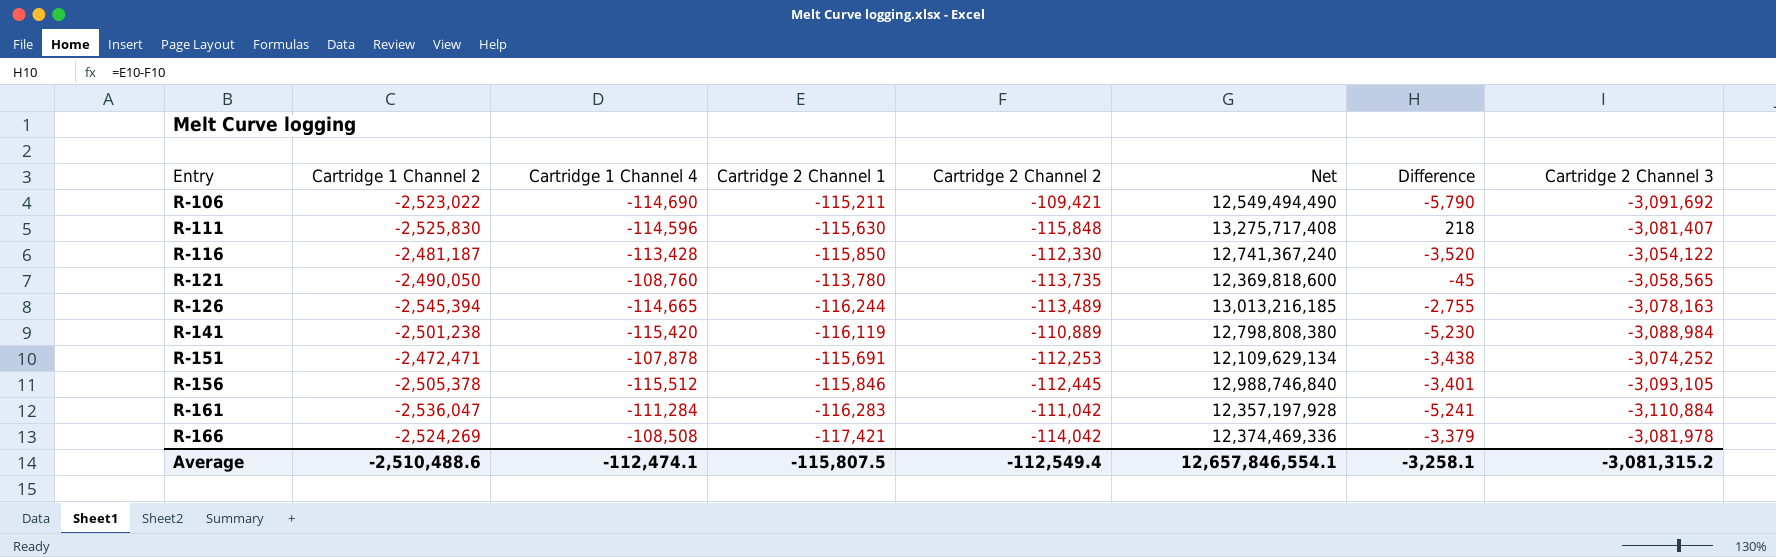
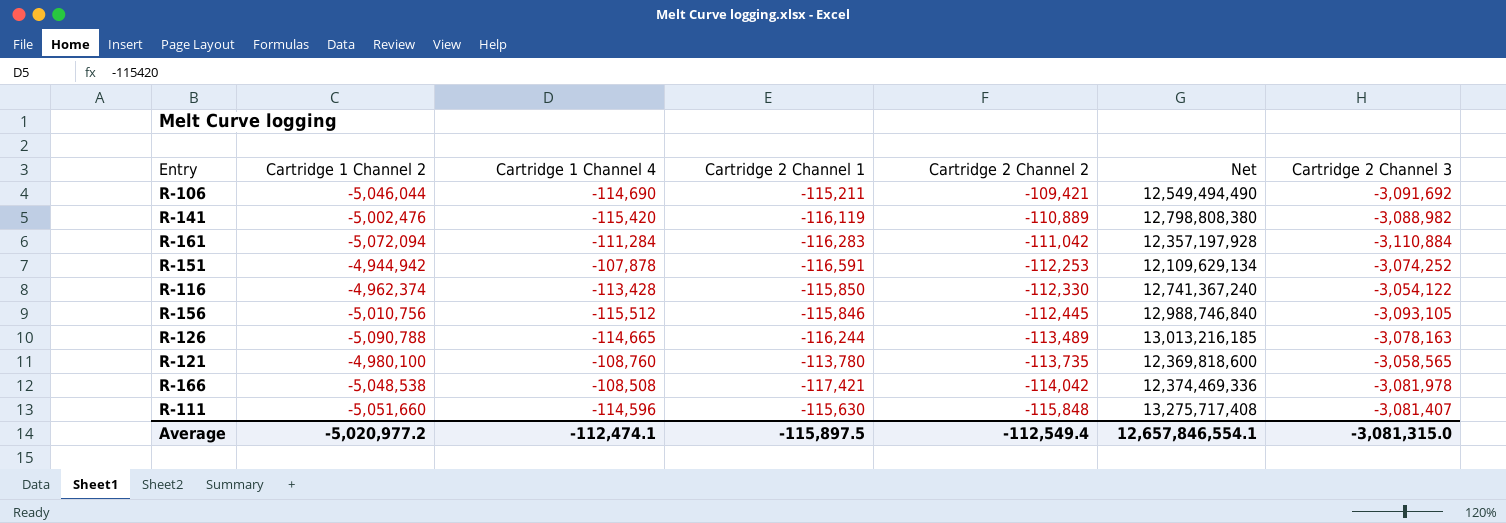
row order: Entry ascending -> Cartridge 2 Channel 2 descending
column Difference | formula: [Cartridge 2 Channel 1] - [Cartridge 2 Channel 2] -> none
R-106 | Cartridge 1 Channel 2: -2,523,022 -> -5,046,044
R-141 | Cartridge 1 Channel 2: -2,501,238 -> -5,002,476
R-141 | Cartridge 2 Channel 3: -3,088,984 -> -3,088,982
R-161 | Cartridge 1 Channel 2: -2,536,047 -> -5,072,094
R-151 | Cartridge 1 Channel 2: -2,472,471 -> -4,944,942
R-151 | Cartridge 2 Channel 1: -115,691 -> -116,591
R-116 | Cartridge 1 Channel 2: -2,481,187 -> -4,962,374
R-156 | Cartridge 1 Channel 2: -2,505,378 -> -5,010,756
R-126 | Cartridge 1 Channel 2: -2,545,394 -> -5,090,788
R-121 | Cartridge 1 Channel 2: -2,490,050 -> -4,980,100
R-166 | Cartridge 1 Channel 2: -2,524,269 -> -5,048,538
R-111 | Cartridge 1 Channel 2: -2,525,830 -> -5,051,660
Average | Cartridge 1 Channel 2: -2,510,488.6 -> -5,020,977.2
Average | Cartridge 2 Channel 1: -115,807.5 -> -115,897.5
Average | Cartridge 2 Channel 3: -3,081,315.2 -> -3,081,315.0

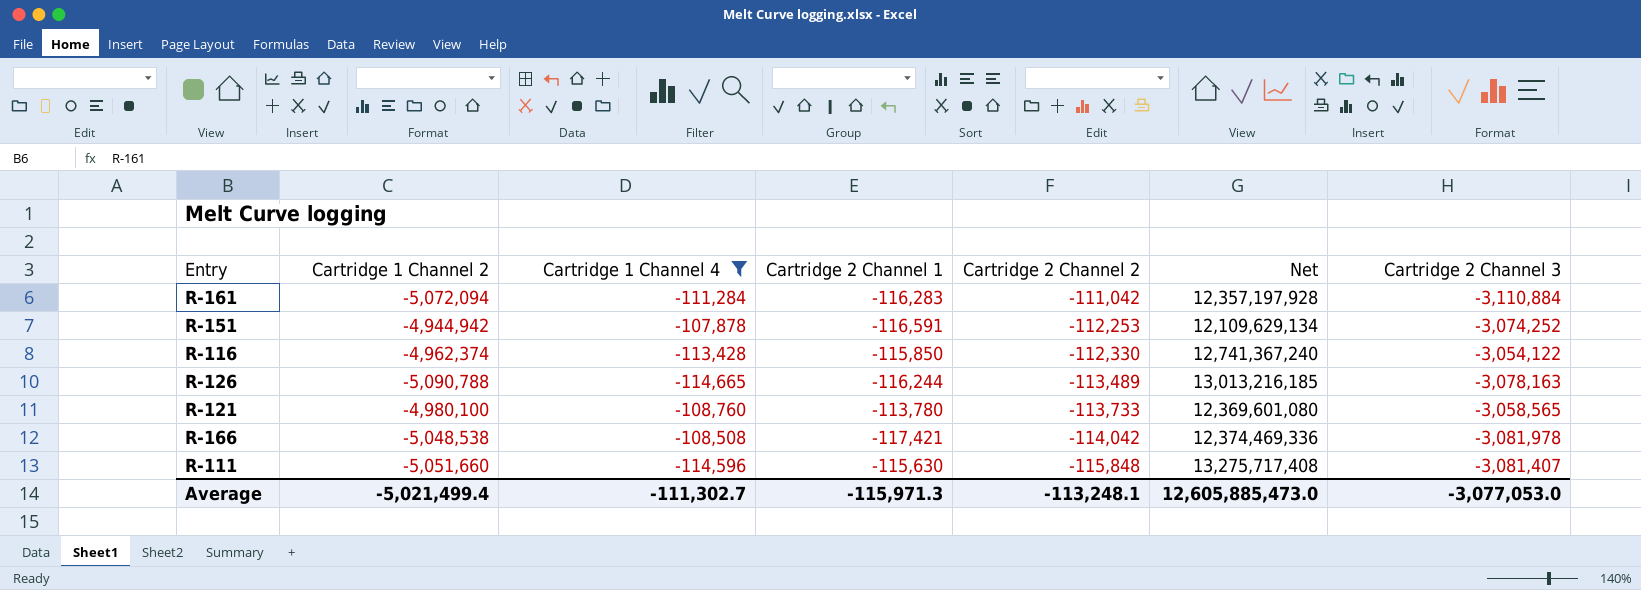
filter: none -> Cartridge 1 Channel 4 >= -114,665
R-121 | Cartridge 2 Channel 2: -113,735 -> -113,733
R-121 | Net: 12,369,818,600 -> 12,369,601,080
Average | Cartridge 1 Channel 2: -5,020,977.2 -> -5,021,499.4
Average | Cartridge 1 Channel 4: -112,474.1 -> -111,302.7
Average | Cartridge 2 Channel 1: -115,897.5 -> -115,971.3
Average | Cartridge 2 Channel 2: -112,549.4 -> -113,248.1
Average | Net: 12,657,846,554.1 -> 12,605,885,473.0
Average | Cartridge 2 Channel 3: -3,081,315.0 -> -3,077,053.0

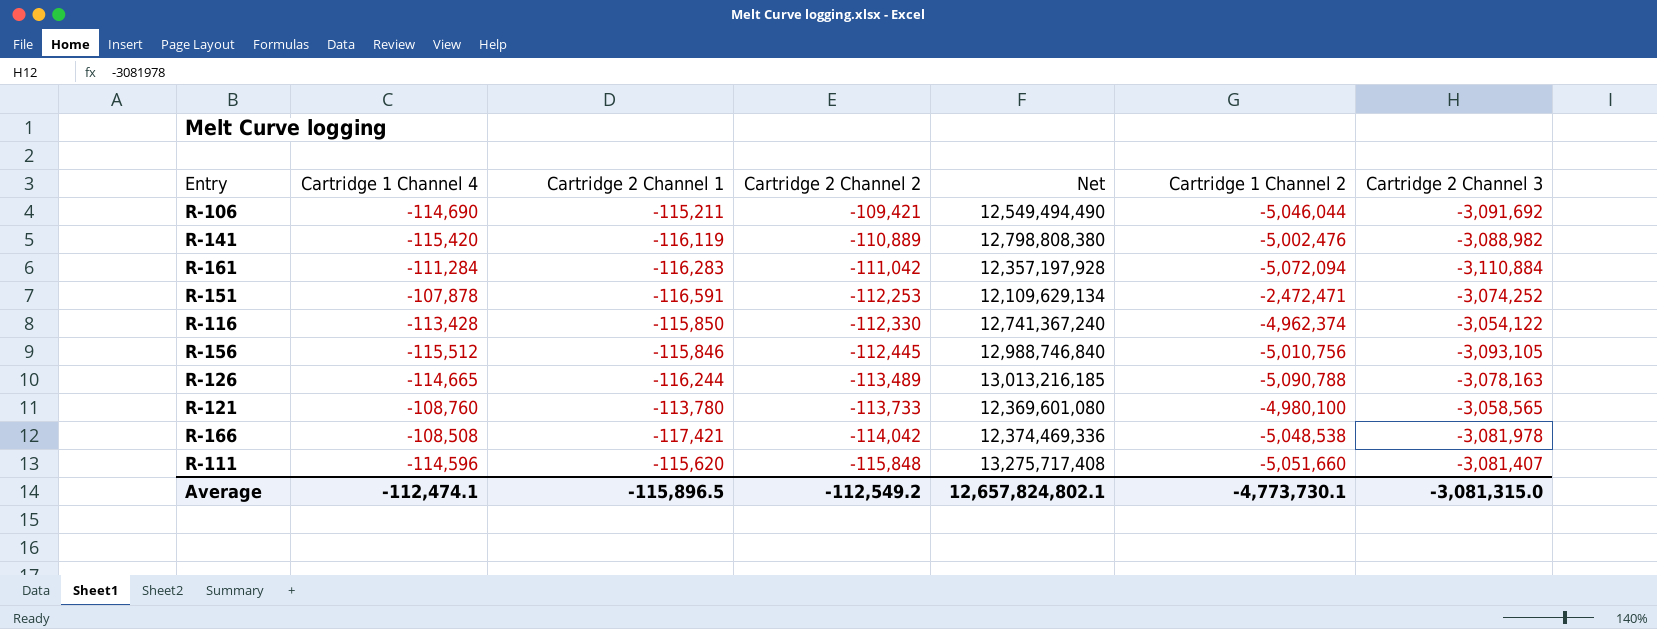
filter: Cartridge 1 Channel 4 >= -114,665 -> none
column Cartridge 1 Channel 2 | position: 2 -> 6
R-151 | Cartridge 1 Channel 2: -4,944,942 -> -2,472,471
R-111 | Cartridge 2 Channel 1: -115,630 -> -115,620
Average | Cartridge 1 Channel 4: -111,302.7 -> -112,474.1
Average | Cartridge 2 Channel 1: -115,971.3 -> -115,896.5
Average | Cartridge 2 Channel 2: -113,248.1 -> -112,549.2
Average | Net: 12,605,885,473.0 -> 12,657,824,802.1
Average | Cartridge 1 Channel 2: -5,021,499.4 -> -4,773,730.1
Average | Cartridge 2 Channel 3: -3,077,053.0 -> -3,081,315.0

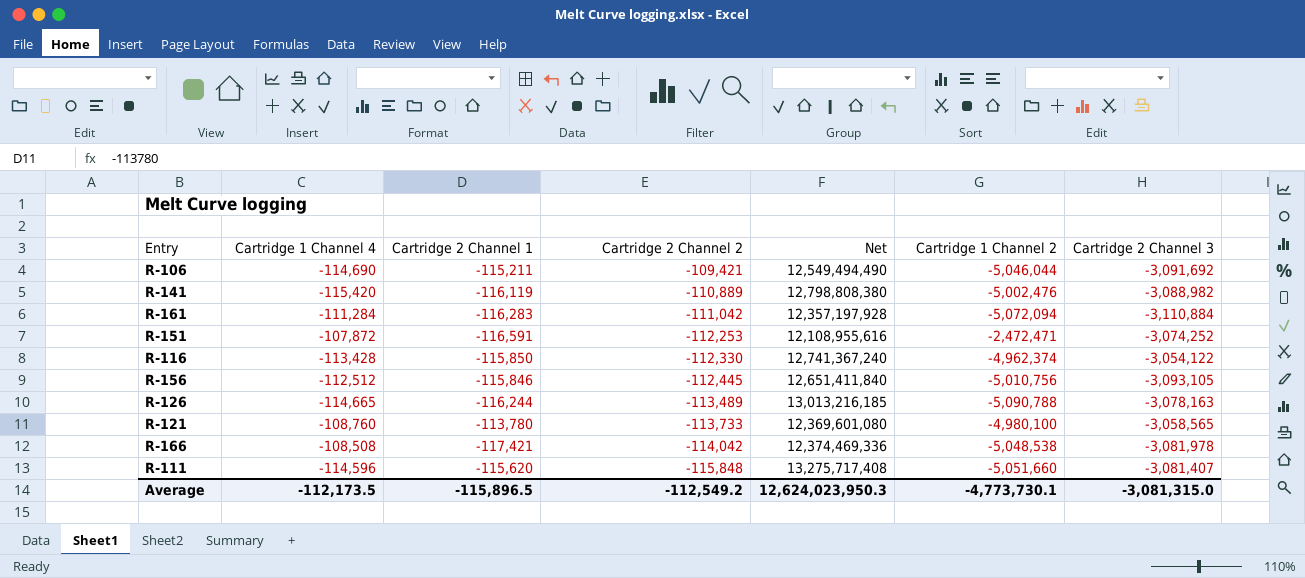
R-151 | Cartridge 1 Channel 4: -107,878 -> -107,872
R-151 | Net: 12,109,629,134 -> 12,108,955,616
R-156 | Cartridge 1 Channel 4: -115,512 -> -112,512
R-156 | Net: 12,988,746,840 -> 12,651,411,840
Average | Cartridge 1 Channel 4: -112,474.1 -> -112,173.5
Average | Net: 12,657,824,802.1 -> 12,624,023,950.3

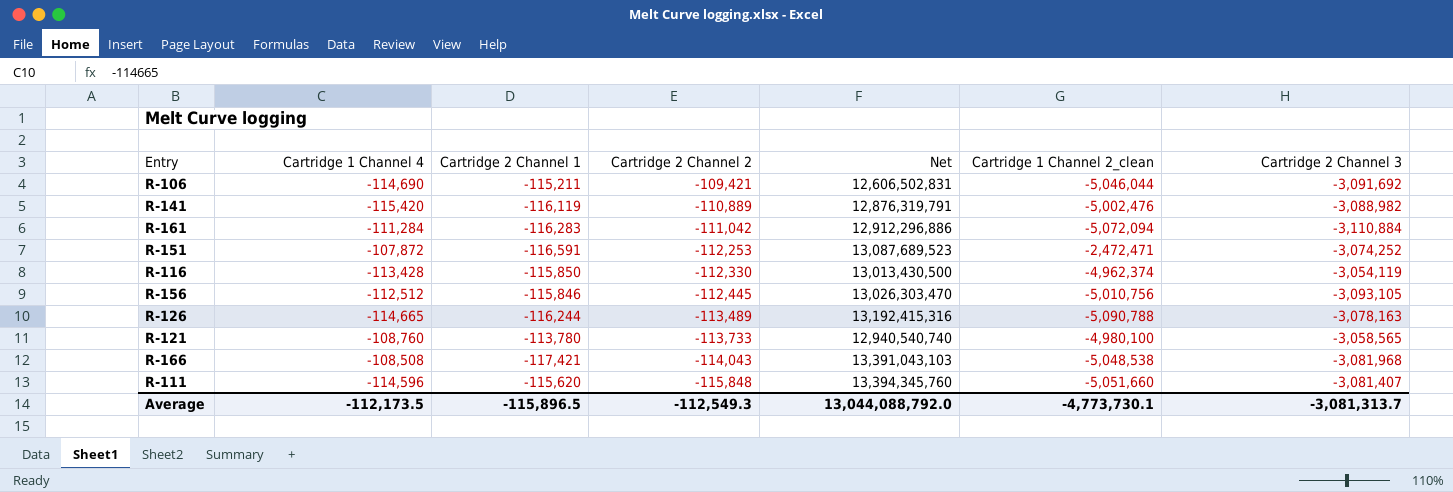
column Net | formula: [Cartridge 1 Channel 4] * [Cartridge 2 Channel 2] -> [Cartridge 2 Channel 1] * [Cartridge 2 Channel 2]
column name: Cartridge 1 Channel 2 -> Cartridge 1 Channel 2_clean
R-116 | Cartridge 2 Channel 3: -3,054,122 -> -3,054,119
R-166 | Cartridge 2 Channel 2: -114,042 -> -114,043
R-166 | Cartridge 2 Channel 3: -3,081,978 -> -3,081,968
Average | Cartridge 2 Channel 2: -112,549.2 -> -112,549.3
Average | Net: 12,624,023,950.3 -> 13,044,088,792.0
Average | Cartridge 2 Channel 3: -3,081,315.0 -> -3,081,313.7

